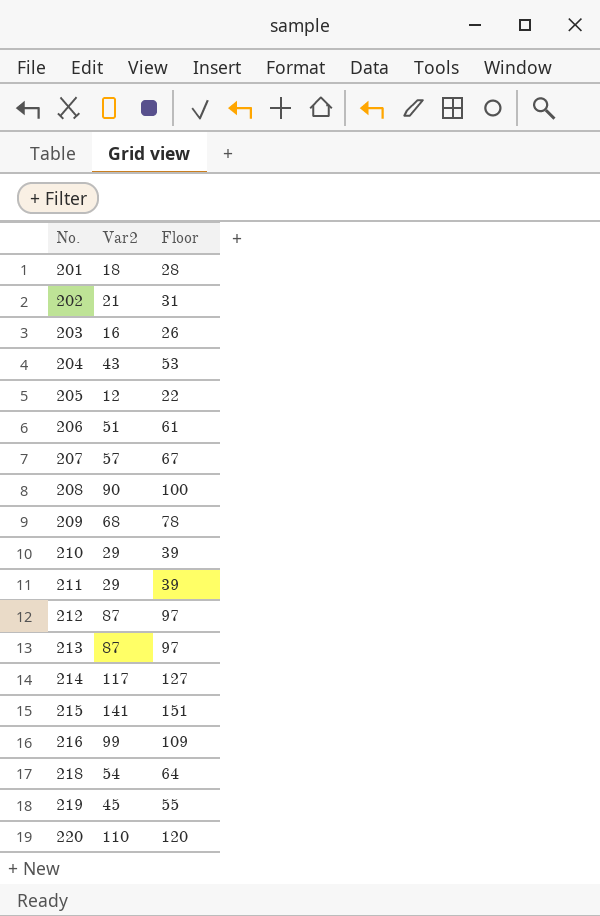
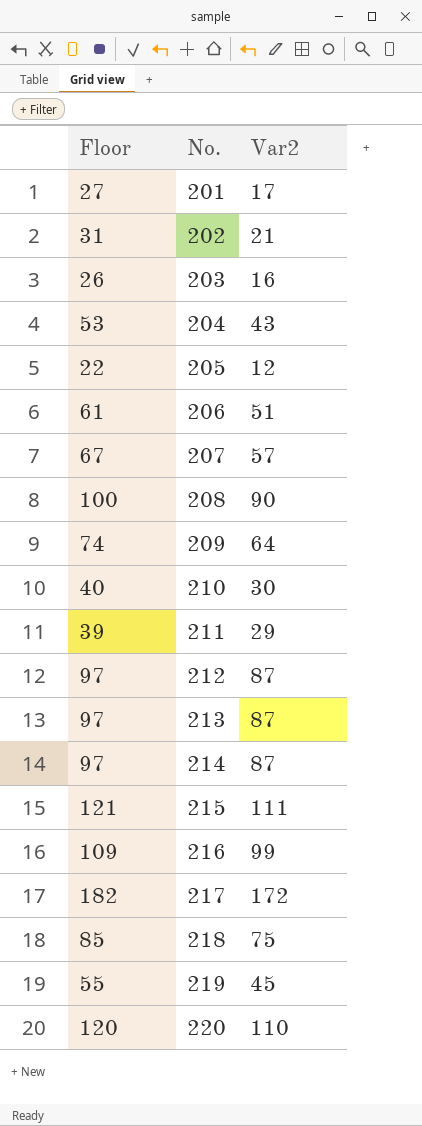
column Floor | position: 3 -> 1
201 | Floor: 28 -> 27
201 | Var2: 18 -> 17
209 | Floor: 78 -> 74
209 | Var2: 68 -> 64
210 | Floor: 39 -> 40
210 | Var2: 29 -> 30
214 | Floor: 127 -> 97
214 | Var2: 117 -> 87
215 | Floor: 151 -> 121
215 | Var2: 141 -> 111
row 217: none -> 182 | 172
218 | Floor: 64 -> 85
218 | Var2: 54 -> 75

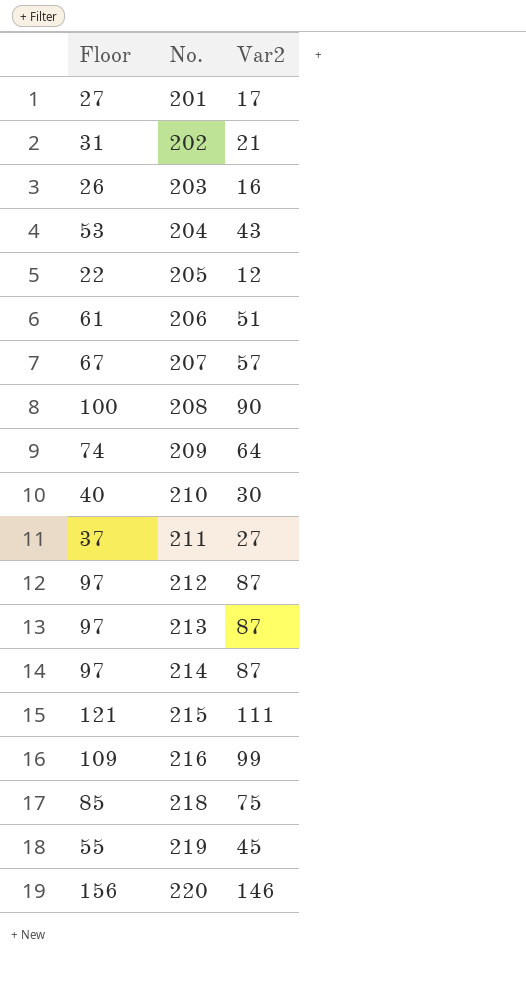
row 217: 182 | 172 -> none
211 | Floor: 39 -> 37
211 | Var2: 29 -> 27
220 | Floor: 120 -> 156
220 | Var2: 110 -> 146

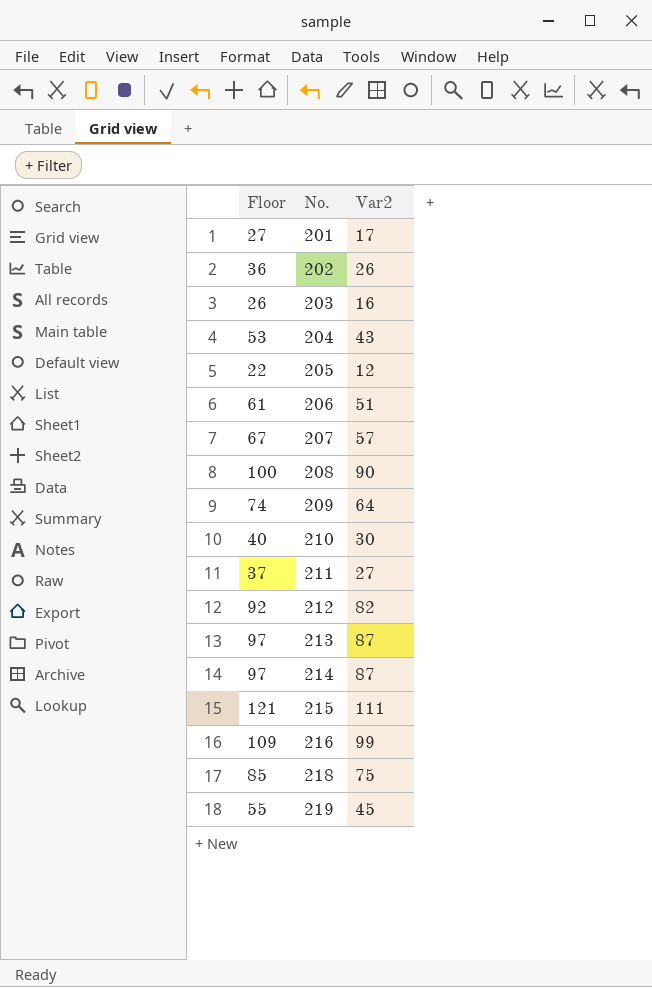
row 220: 156 | 146 -> none
202 | Floor: 31 -> 36
202 | Var2: 21 -> 26
212 | Floor: 97 -> 92
212 | Var2: 87 -> 82

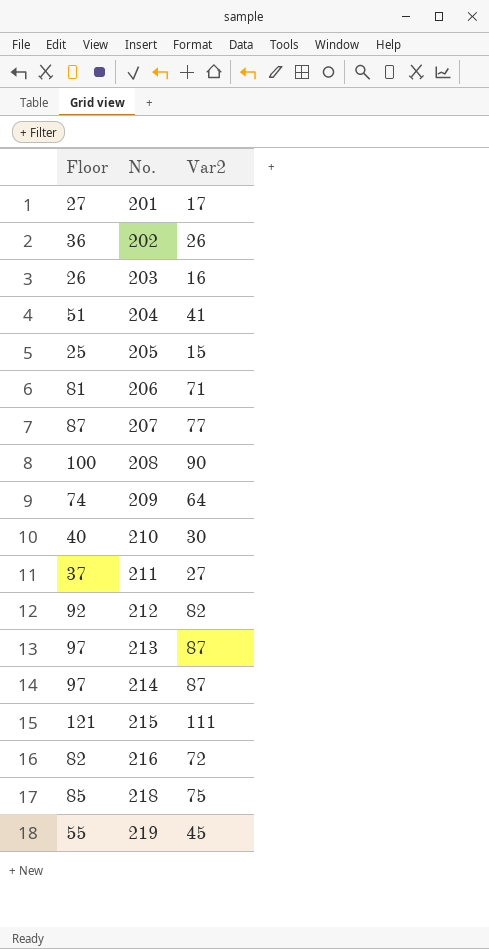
204 | Floor: 53 -> 51
204 | Var2: 43 -> 41
205 | Floor: 22 -> 25
205 | Var2: 12 -> 15
206 | Floor: 61 -> 81
206 | Var2: 51 -> 71
207 | Floor: 67 -> 87
207 | Var2: 57 -> 77
216 | Floor: 109 -> 82
216 | Var2: 99 -> 72

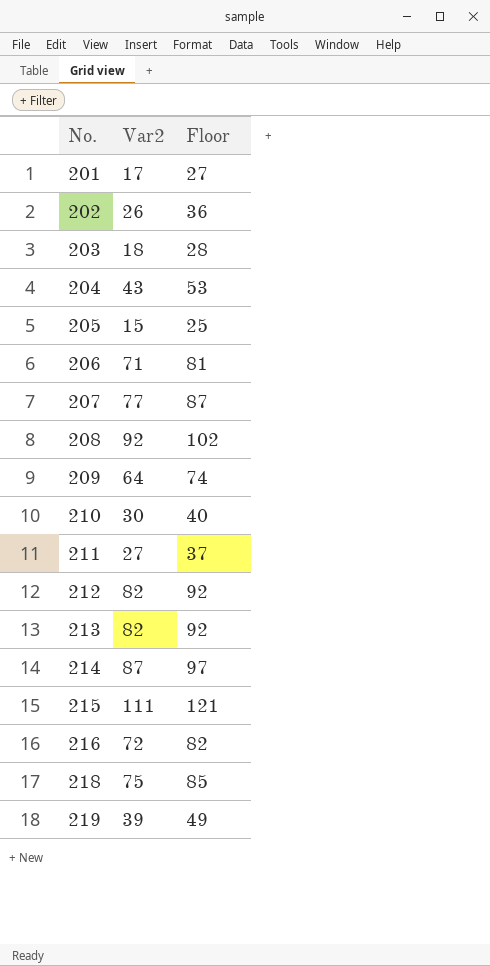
column Floor | position: 1 -> 3
203 | Var2: 16 -> 18
203 | Floor: 26 -> 28
204 | Var2: 41 -> 43
204 | Floor: 51 -> 53
208 | Var2: 90 -> 92
208 | Floor: 100 -> 102
213 | Var2: 87 -> 82
213 | Floor: 97 -> 92
219 | Var2: 45 -> 39
219 | Floor: 55 -> 49

